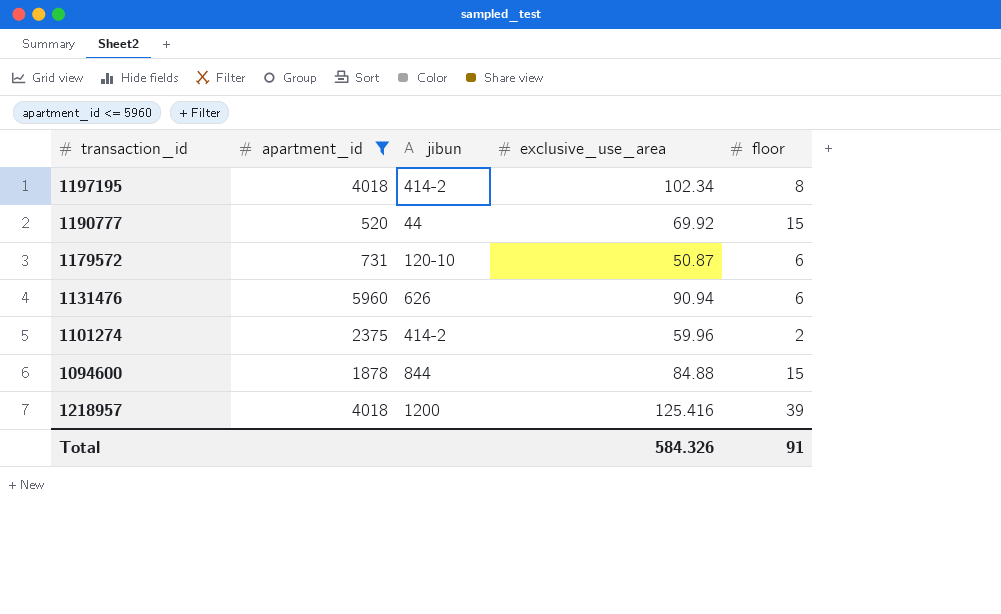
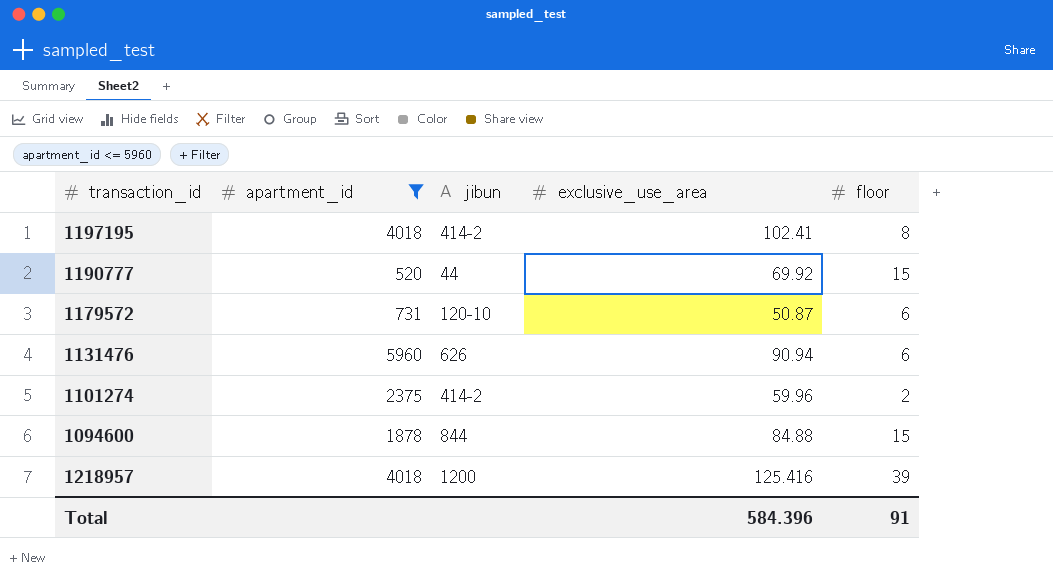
1197195 | exclusive_use_area: 102.34 -> 102.41
Total | exclusive_use_area: 584.326 -> 584.396

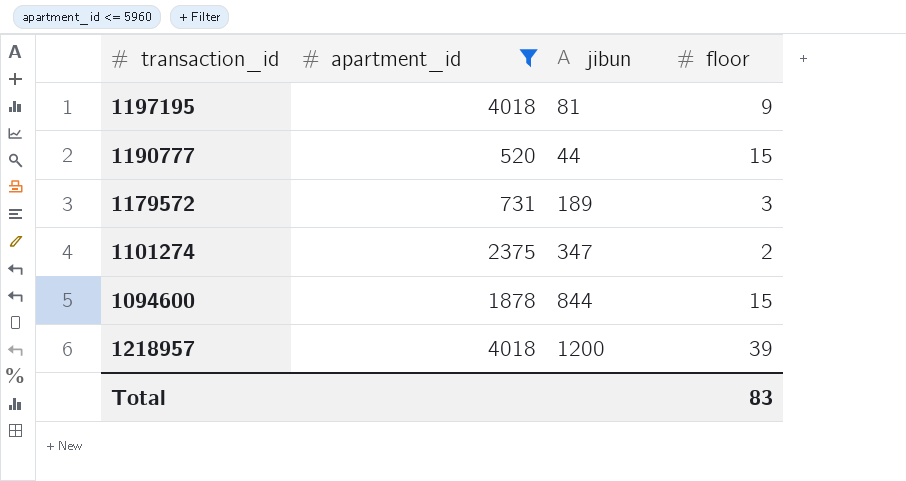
column exclusive_use_area | position: 4 -> none
row 1131476: 5960 | 626 | 90.94 | 6 -> none
1197195 | jibun: 414-2 -> 81
1197195 | floor: 8 -> 9
1179572 | jibun: 120-10 -> 189
1179572 | floor: 6 -> 3
1101274 | jibun: 414-2 -> 347
Total | floor: 91 -> 83

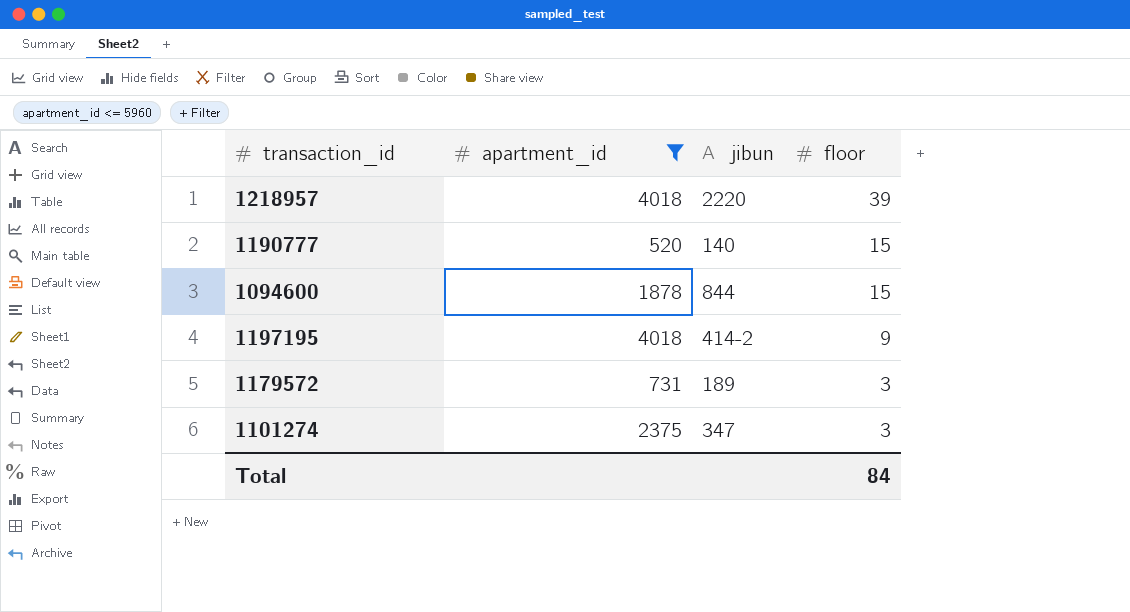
row order: none -> floor descending
1218957 | jibun: 1200 -> 2220
1190777 | jibun: 44 -> 140
1197195 | jibun: 81 -> 414-2
1101274 | floor: 2 -> 3
Total | floor: 83 -> 84

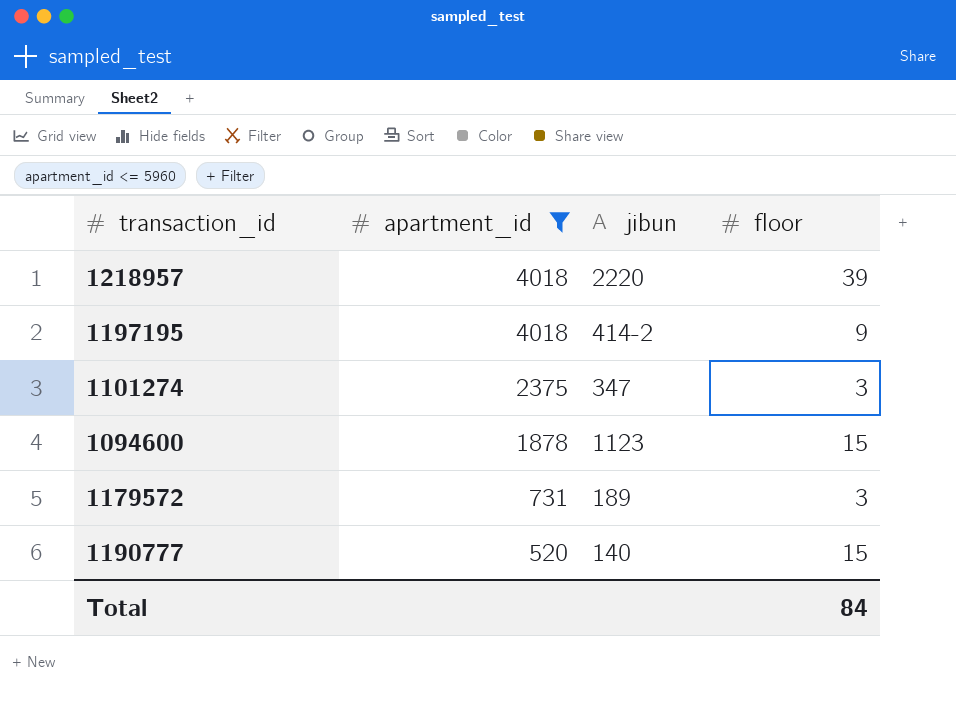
row order: floor descending -> apartment_id descending
1094600 | jibun: 844 -> 1123

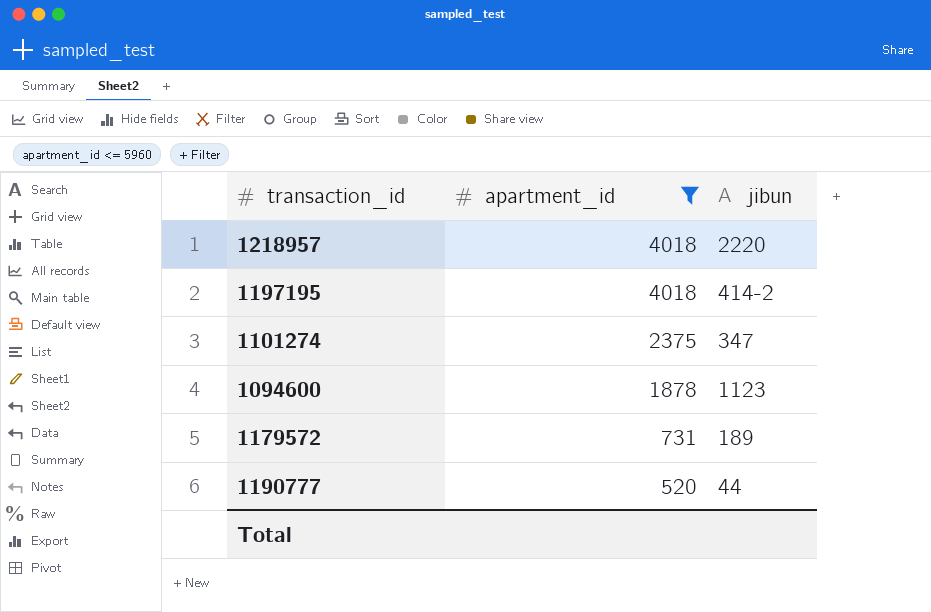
column floor | position: 4 -> none
1190777 | jibun: 140 -> 44

